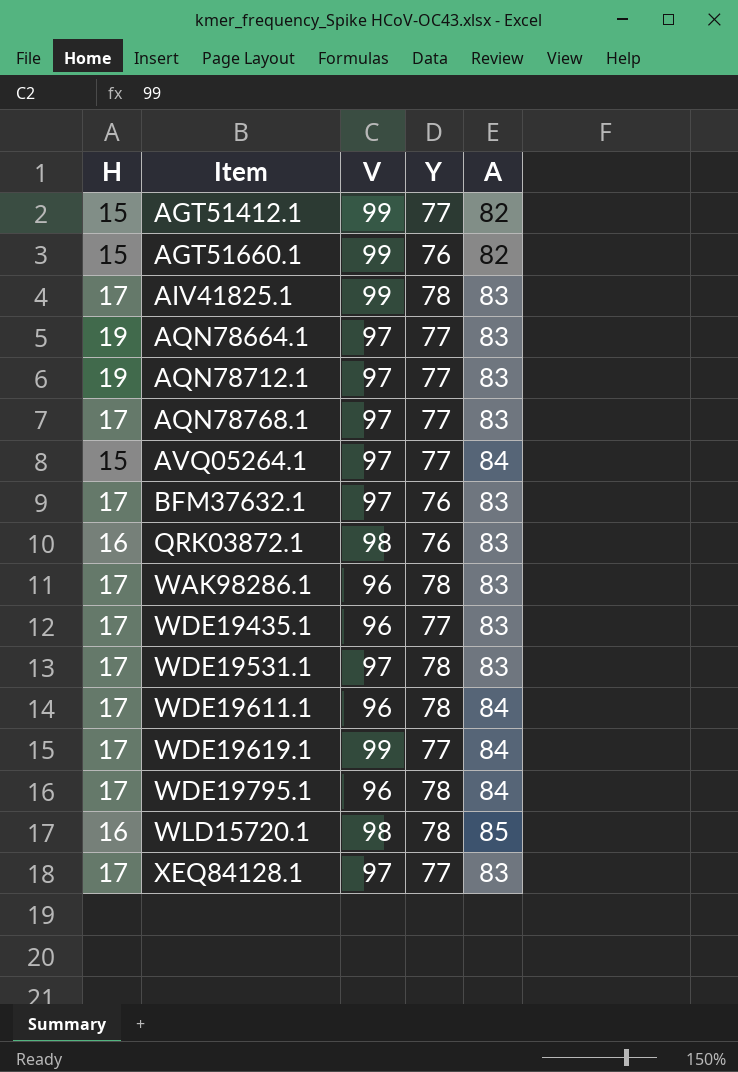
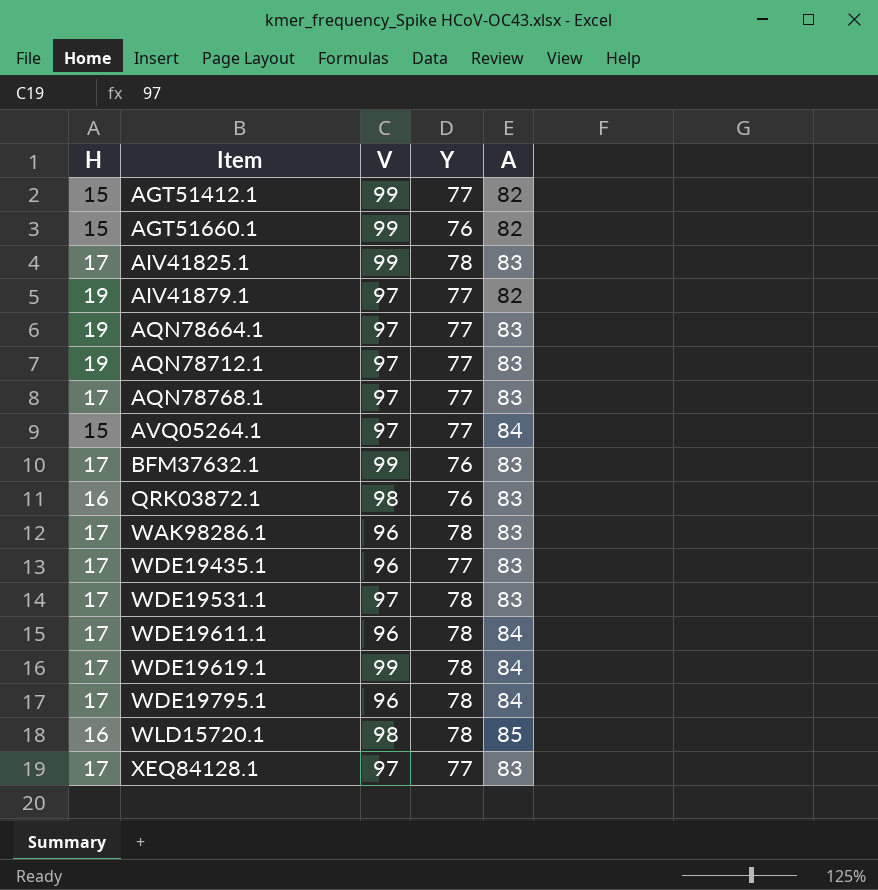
row AIV41879.1: none -> 19 | 97 | 77 | 82
BFM37632.1 | V: 97 -> 99
WDE19619.1 | Y: 77 -> 78

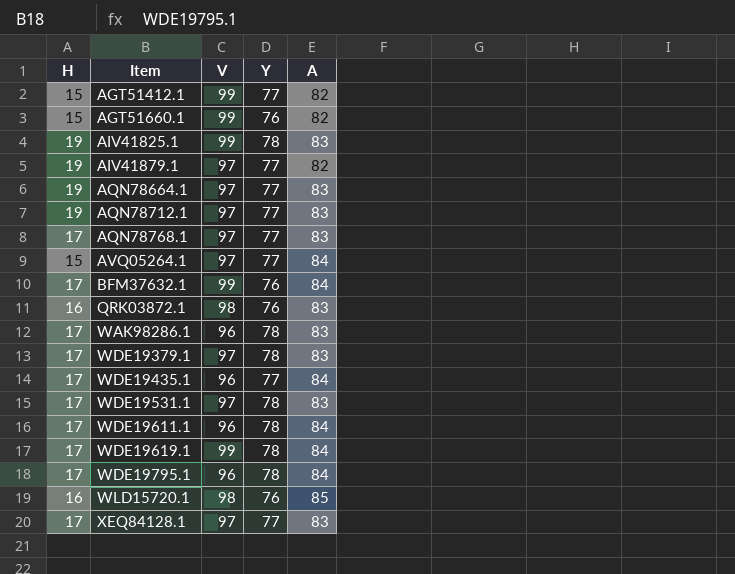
AIV41825.1 | H: 17 -> 19
BFM37632.1 | A: 83 -> 84
row WDE19379.1: none -> 17 | 97 | 78 | 83
WDE19435.1 | A: 83 -> 84
WLD15720.1 | Y: 78 -> 76

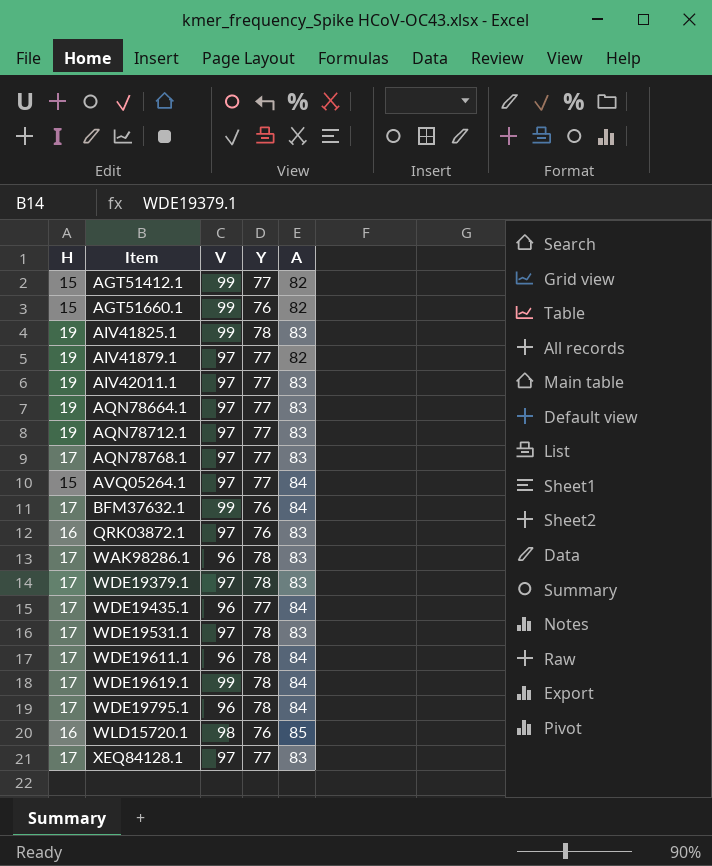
row AIV42011.1: none -> 19 | 97 | 77 | 83
QRK03872.1 | V: 98 -> 97

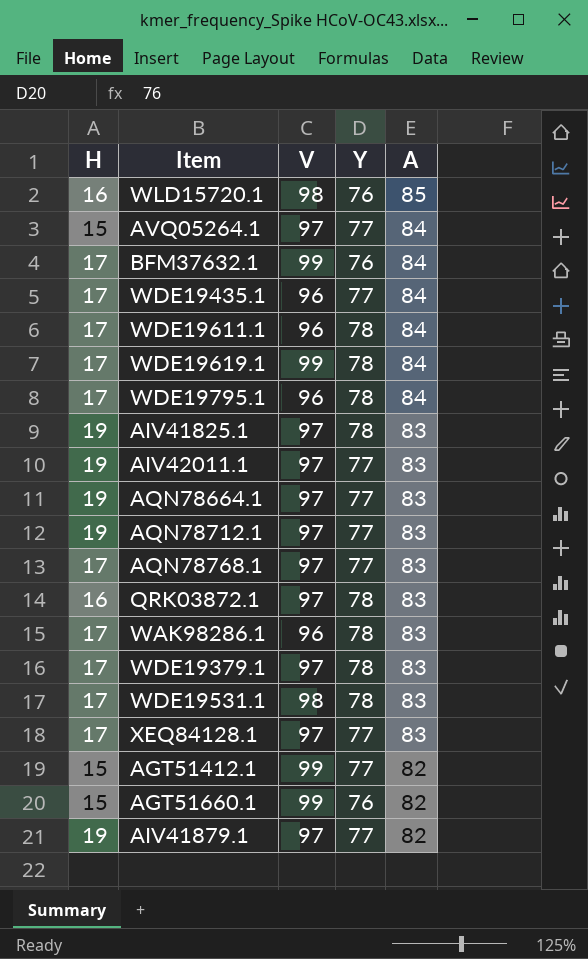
row order: Item ascending -> A descending
AIV41825.1 | V: 99 -> 97
QRK03872.1 | Y: 76 -> 78
WDE19531.1 | V: 97 -> 98

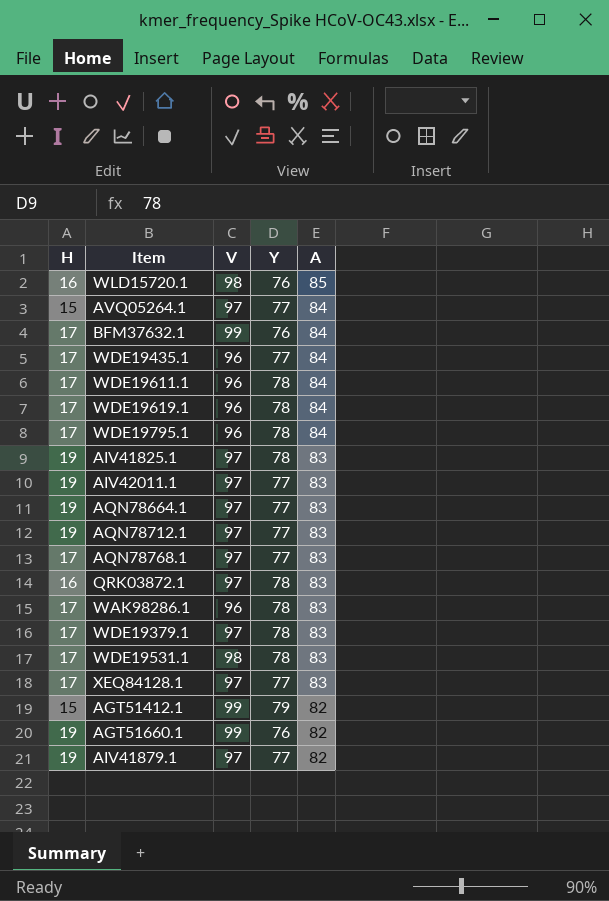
WDE19619.1 | V: 99 -> 96
AGT51412.1 | Y: 77 -> 79
AGT51660.1 | H: 15 -> 19

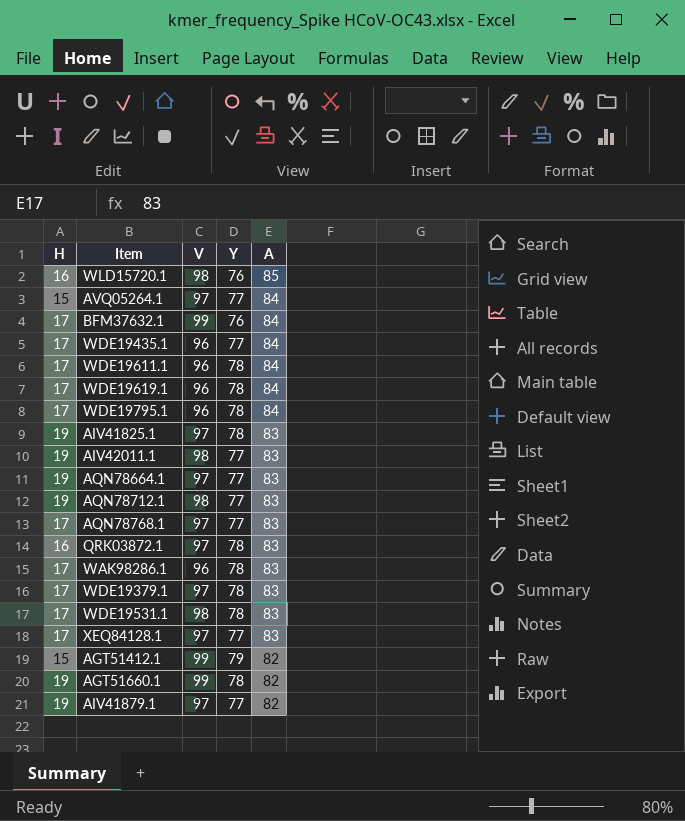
AIV42011.1 | V: 97 -> 98
AQN78712.1 | V: 97 -> 98
AGT51660.1 | Y: 76 -> 78

